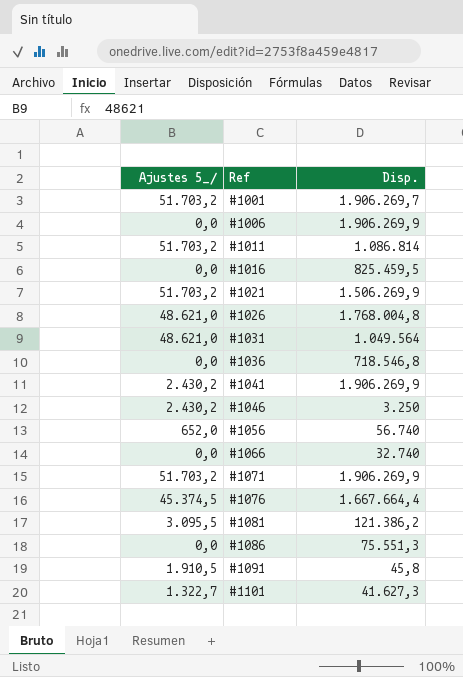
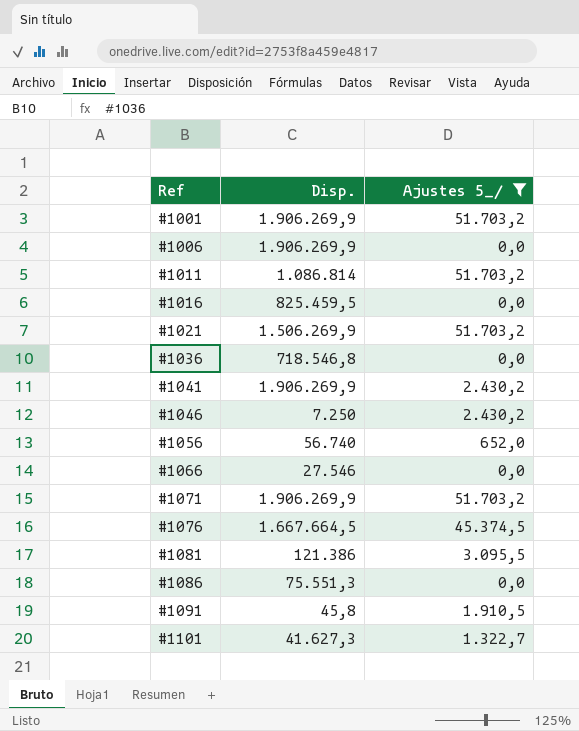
filter: none -> Ajustes 5_/ != 48.621,0
column Ajustes 5_/ | position: 1 -> 3
#1001 | Disp.: 1.906.269,7 -> 1.906.269,9
#1046 | Disp.: 3.250 -> 7.250
#1066 | Disp.: 32.740 -> 27.546
#1076 | Disp.: 1.667.664,4 -> 1.667.664,5
#1081 | Disp.: 121.386,2 -> 121.386

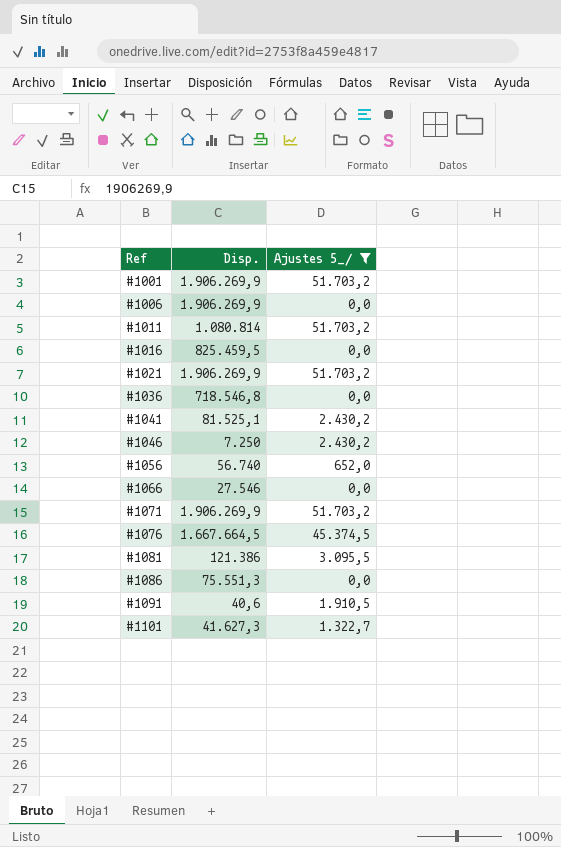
#1011 | Disp.: 1.086.814 -> 1.080.814
#1021 | Disp.: 1.506.269,9 -> 1.906.269,9
#1041 | Disp.: 1.906.269,9 -> 81.525,1
#1091 | Disp.: 45,8 -> 40,6

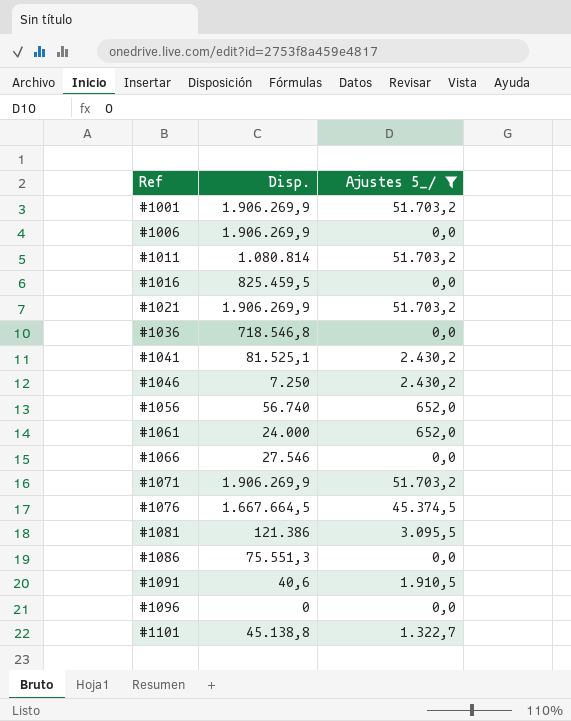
row #1061: none -> 24.000 | 652,0
row #1096: none -> 0 | 0,0
#1101 | Disp.: 41.627,3 -> 45.138,8

